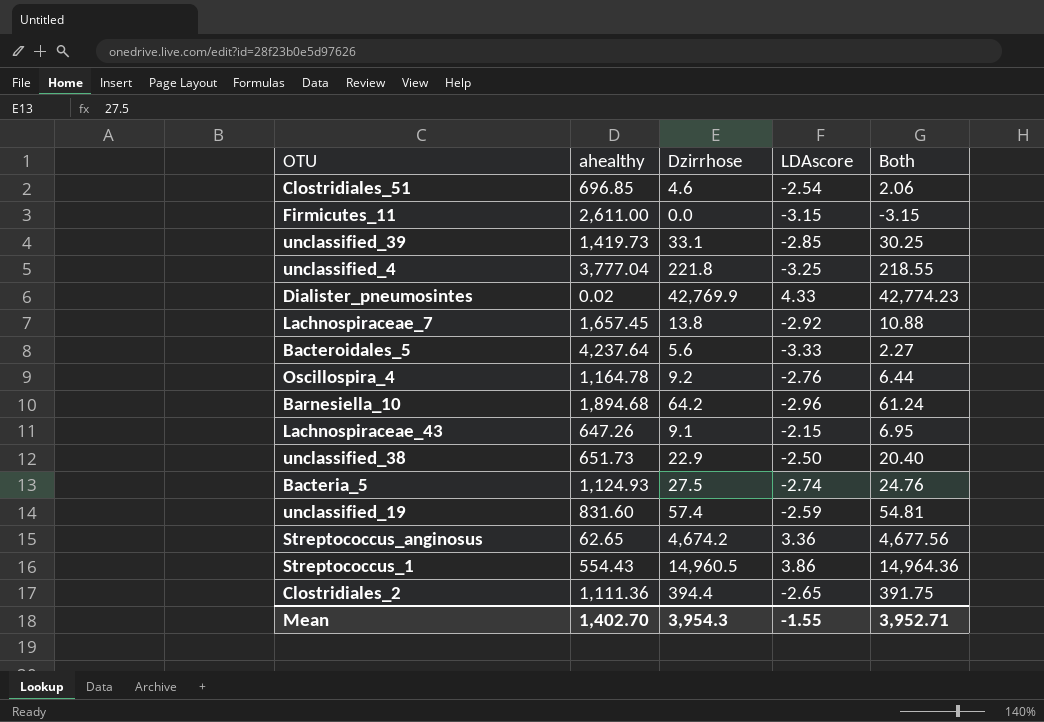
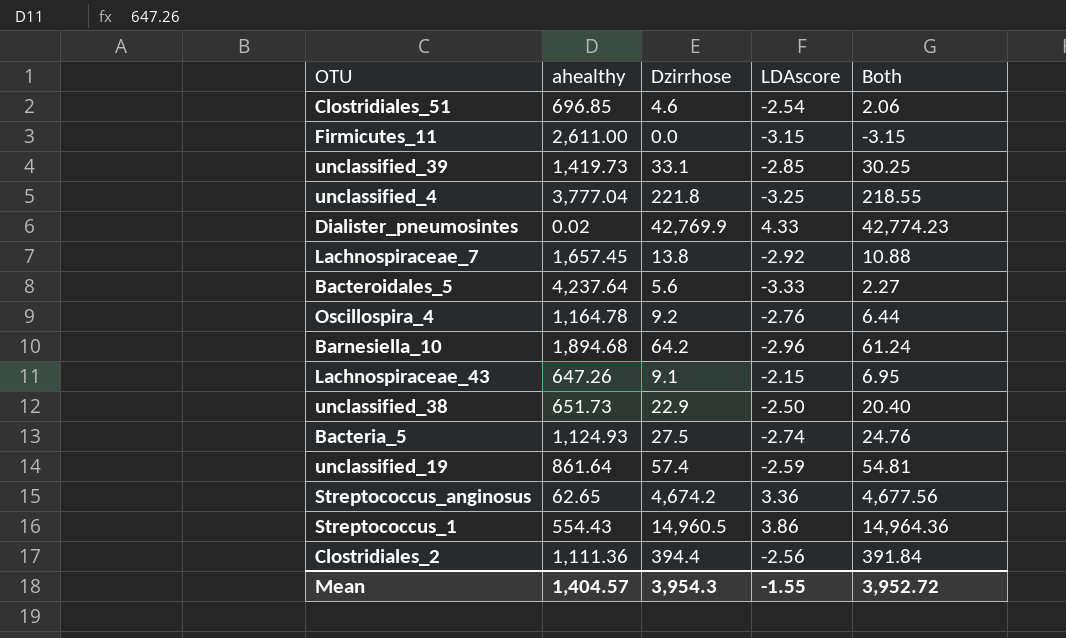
unclassified_19 | ahealthy: 831.60 -> 861.64
Clostridiales_2 | LDAscore: -2.65 -> -2.56
Clostridiales_2 | Both: 391.75 -> 391.84
Mean | ahealthy: 1,402.70 -> 1,404.57
Mean | Both: 3,952.71 -> 3,952.72

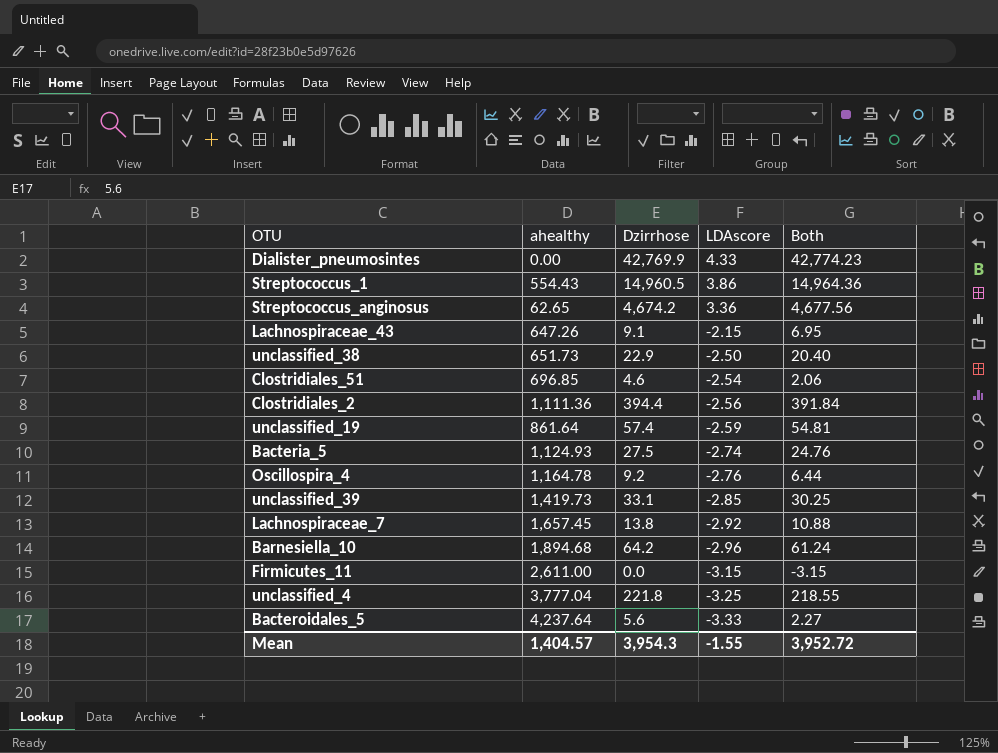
row order: none -> LDAscore descending
Dialister_pneumosintes | ahealthy: 0.02 -> 0.00

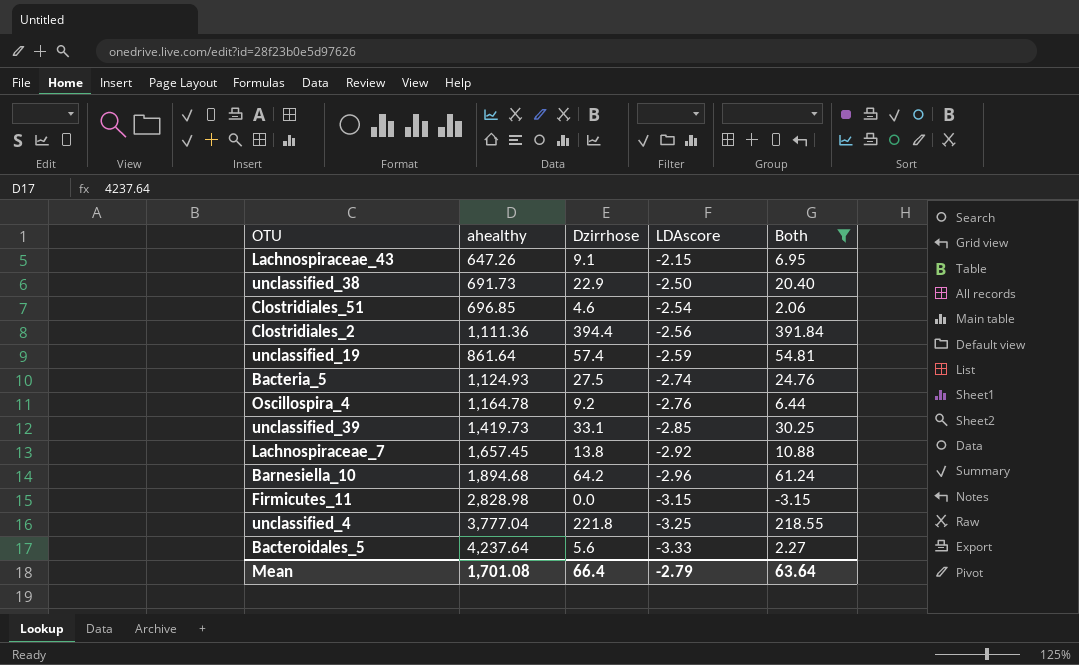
filter: none -> Both <= 391.84
unclassified_38 | ahealthy: 651.73 -> 691.73
Firmicutes_11 | ahealthy: 2,611.00 -> 2,828.98
Mean | ahealthy: 1,404.57 -> 1,701.08
Mean | Dzirrhose: 3,954.3 -> 66.4
Mean | LDAscore: -1.55 -> -2.79
Mean | Both: 3,952.72 -> 63.64

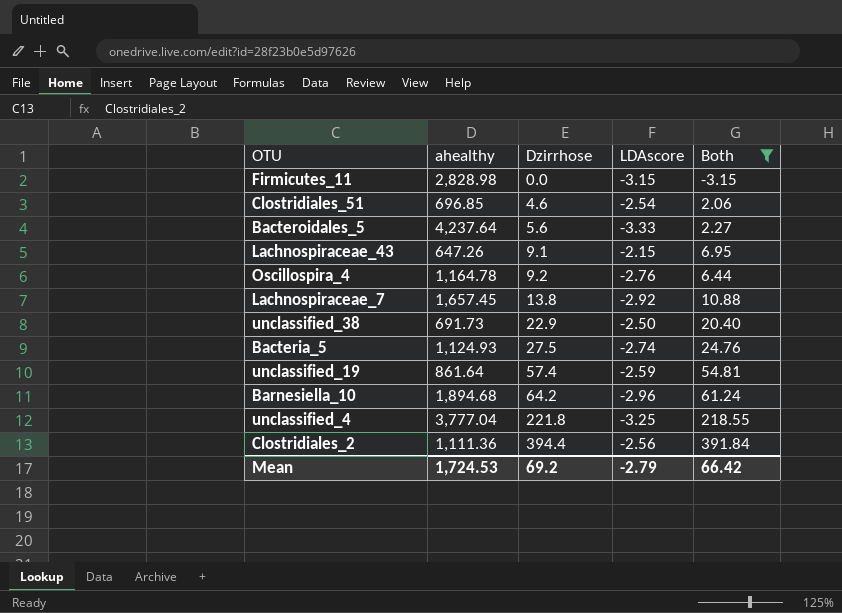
row order: LDAscore descending -> Dzirrhose ascending
row unclassified_39: 1,419.73 | 33.1 | -2.85 | 30.25 -> none
Mean | ahealthy: 1,701.08 -> 1,724.53
Mean | Dzirrhose: 66.4 -> 69.2
Mean | Both: 63.64 -> 66.42

